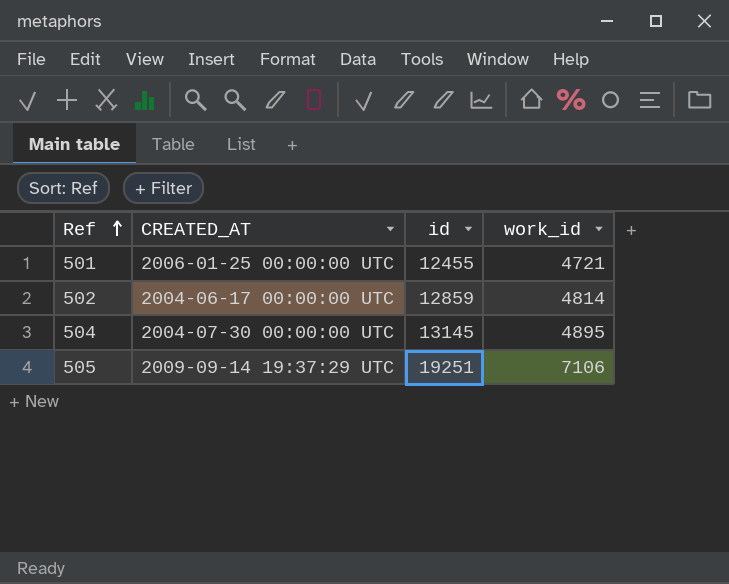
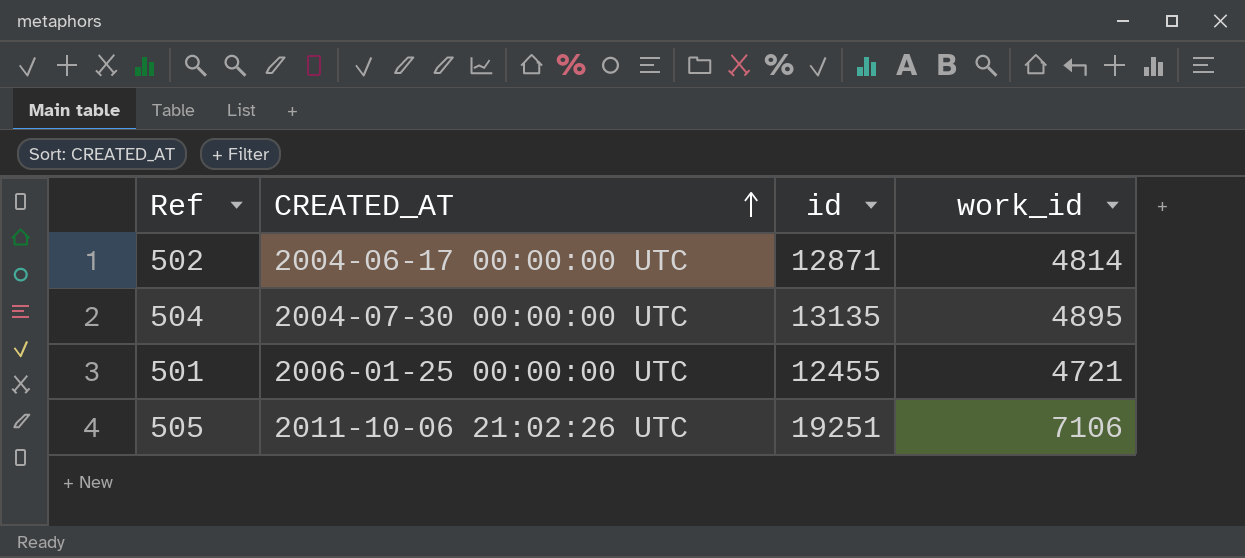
row order: Ref ascending -> CREATED_AT ascending
502 | id: 12859 -> 12871
504 | id: 13145 -> 13135
505 | CREATED_AT: 2009-09-14 19:37:29 UTC -> 2011-10-06 21:02:26 UTC

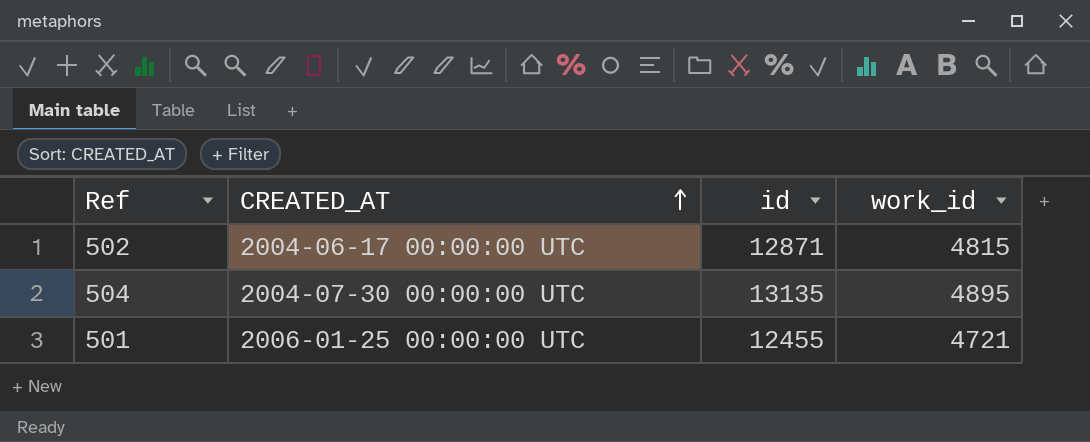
row 505: 2011-10-06 21:02:26 UTC | 19251 | 7106 -> none
502 | work_id: 4814 -> 4815

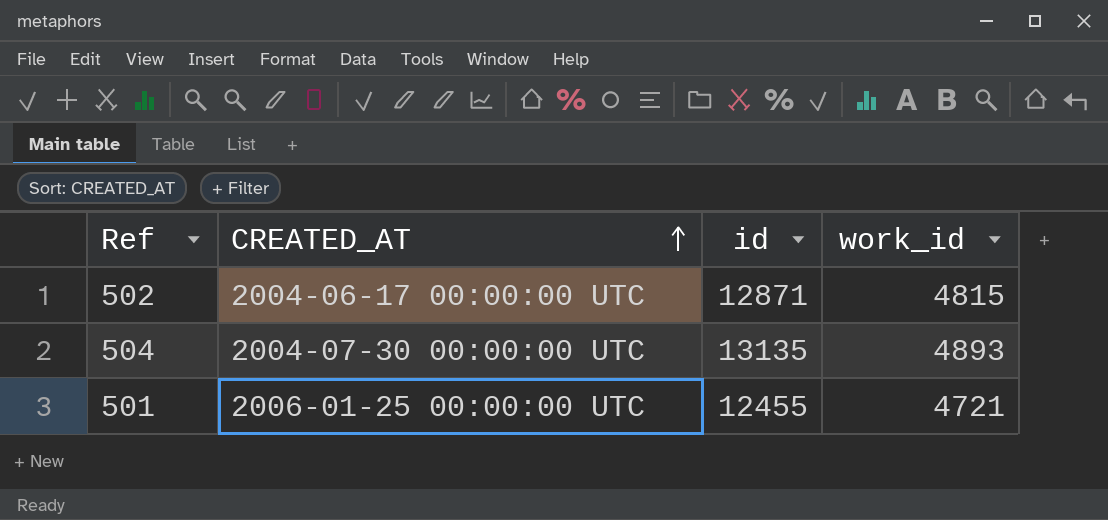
504 | work_id: 4895 -> 4893

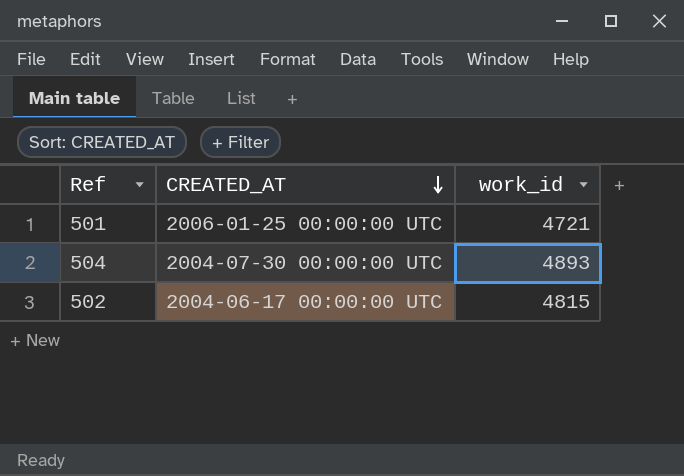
row order: CREATED_AT ascending -> CREATED_AT descending
column id | position: 3 -> none

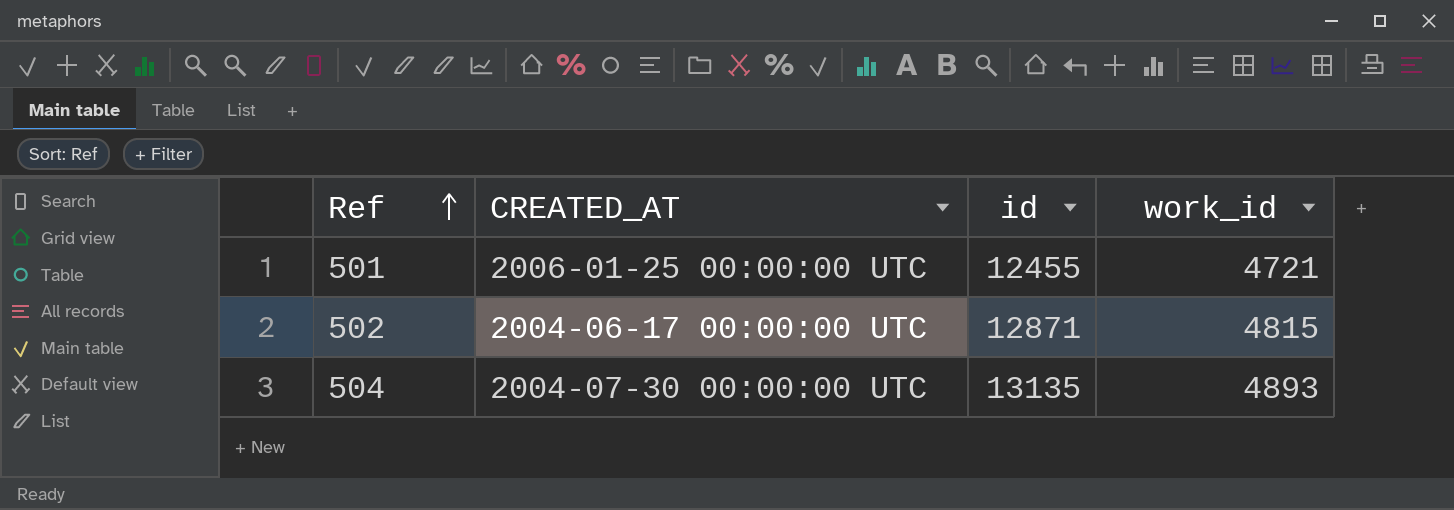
row order: CREATED_AT descending -> Ref ascending
column id | position: none -> 3

